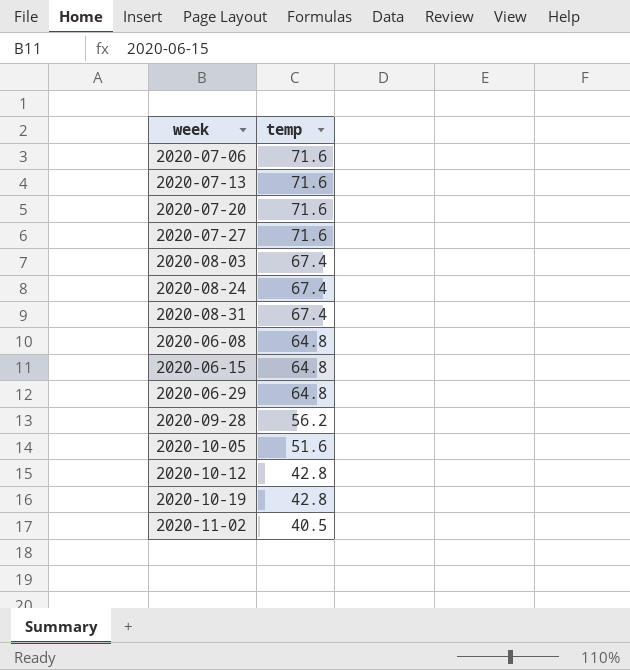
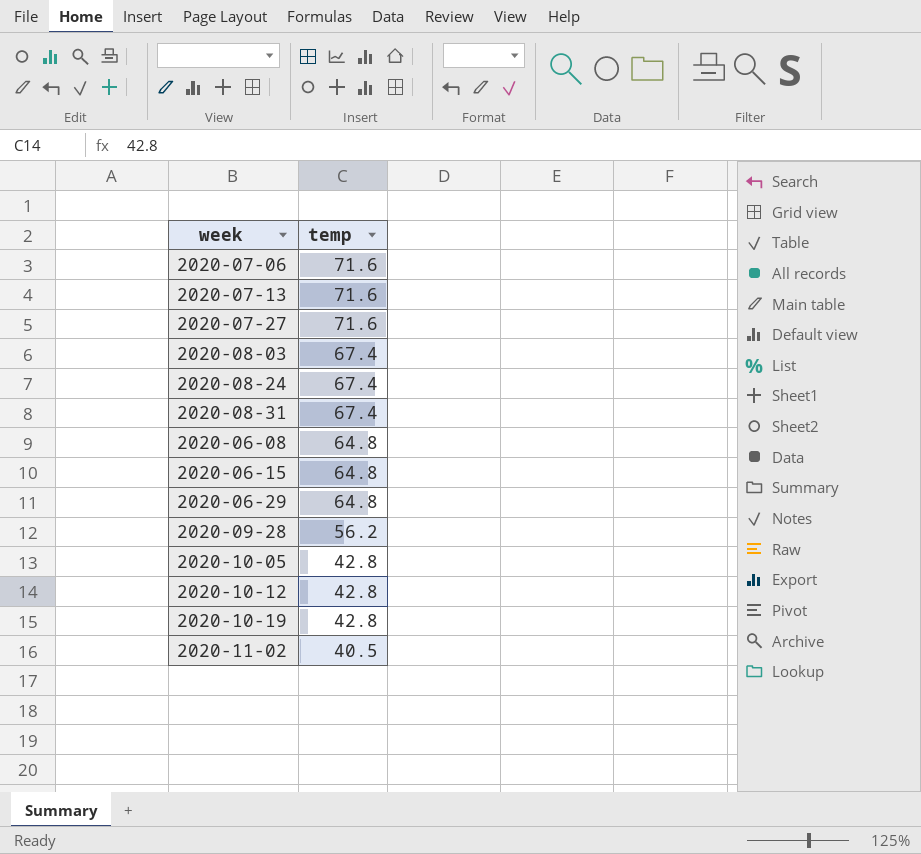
row 2020-07-20: 71.6 -> none
2020-10-05 | temp: 51.6 -> 42.8

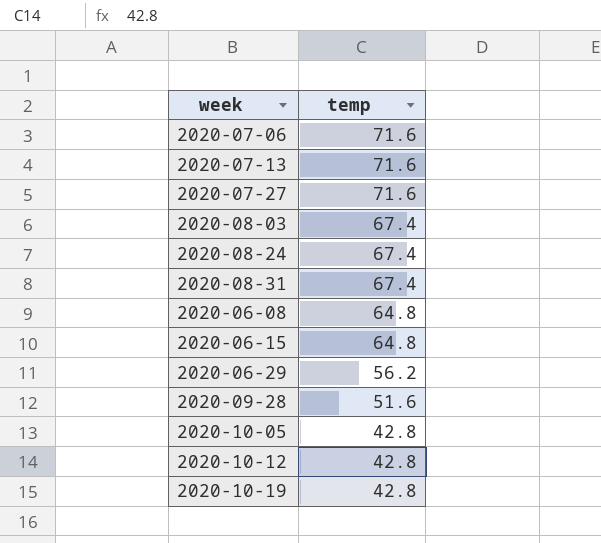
row 2020-11-02: 40.5 -> none
2020-06-29 | temp: 64.8 -> 56.2
2020-09-28 | temp: 56.2 -> 51.6

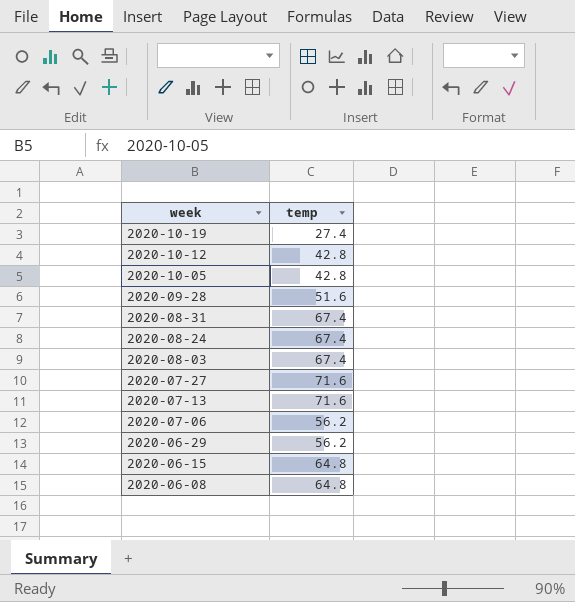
row order: temp descending -> week descending
2020-10-19 | temp: 42.8 -> 27.4
2020-07-06 | temp: 71.6 -> 56.2

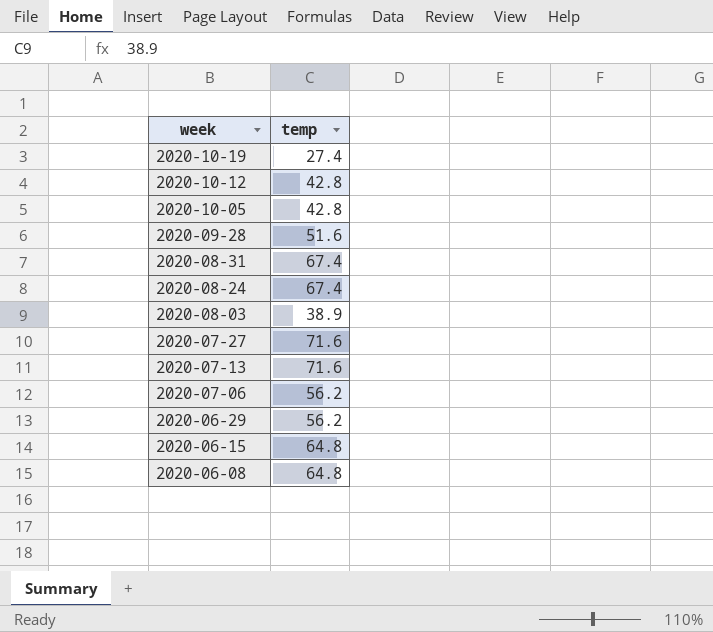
2020-08-03 | temp: 67.4 -> 38.9

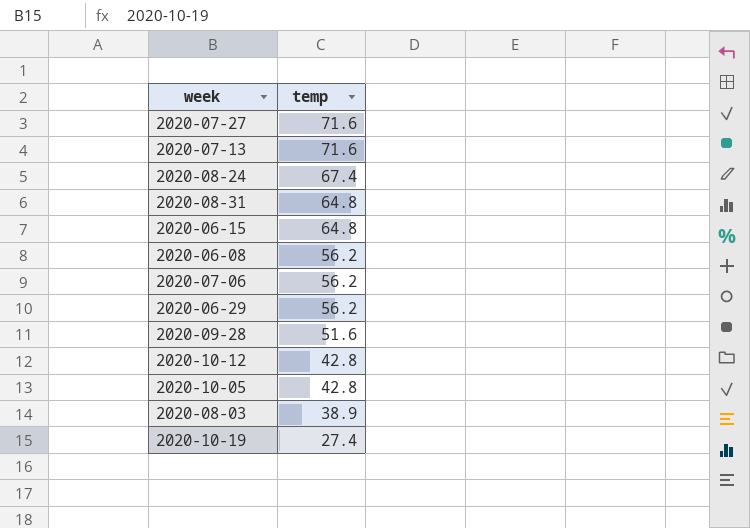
row order: week descending -> temp descending
2020-08-31 | temp: 67.4 -> 64.8
2020-06-08 | temp: 64.8 -> 56.2

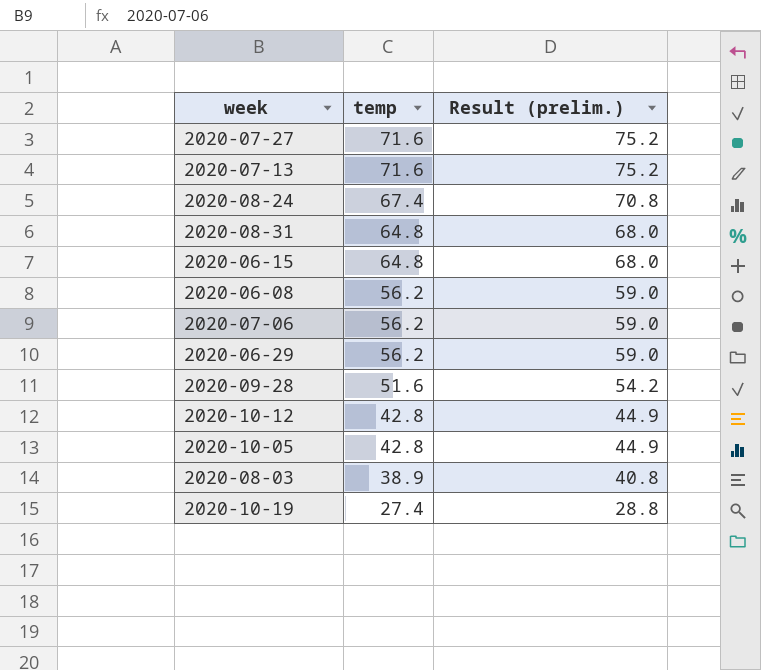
column Result (prelim.) | formula: none -> [temp] * 1.05

